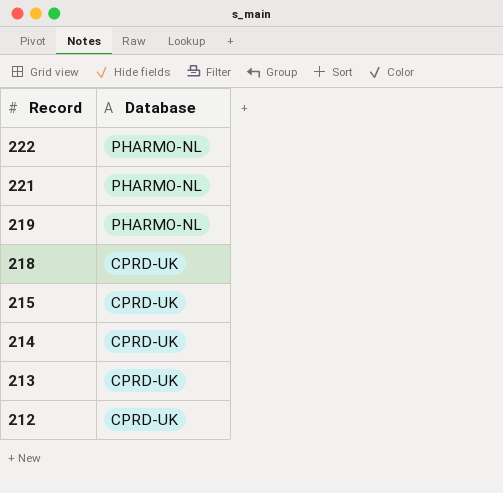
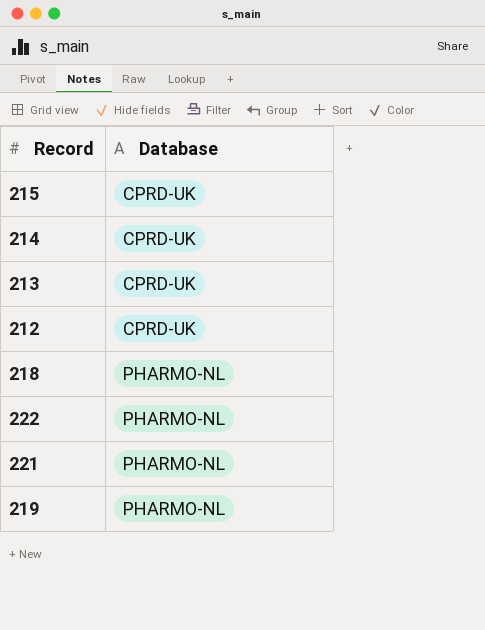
row order: Record descending -> Database ascending
218 | Database: CPRD-UK -> PHARMO-NL

